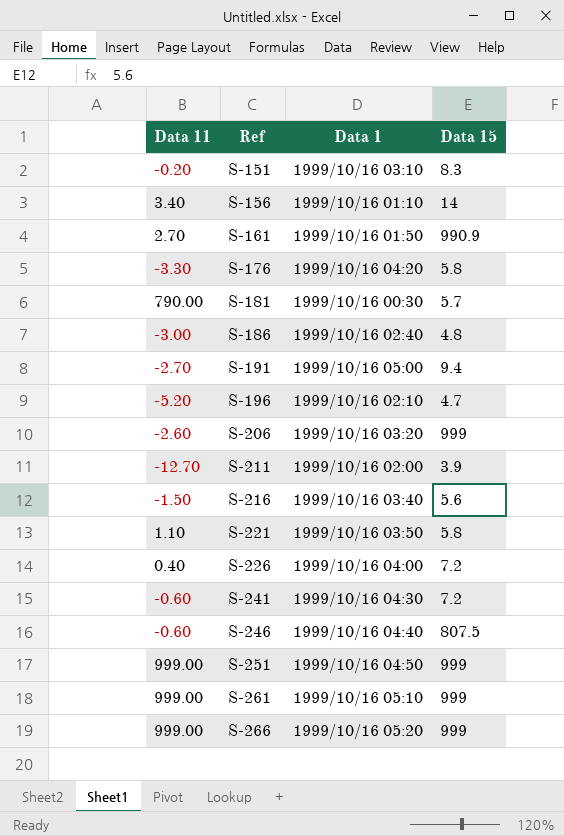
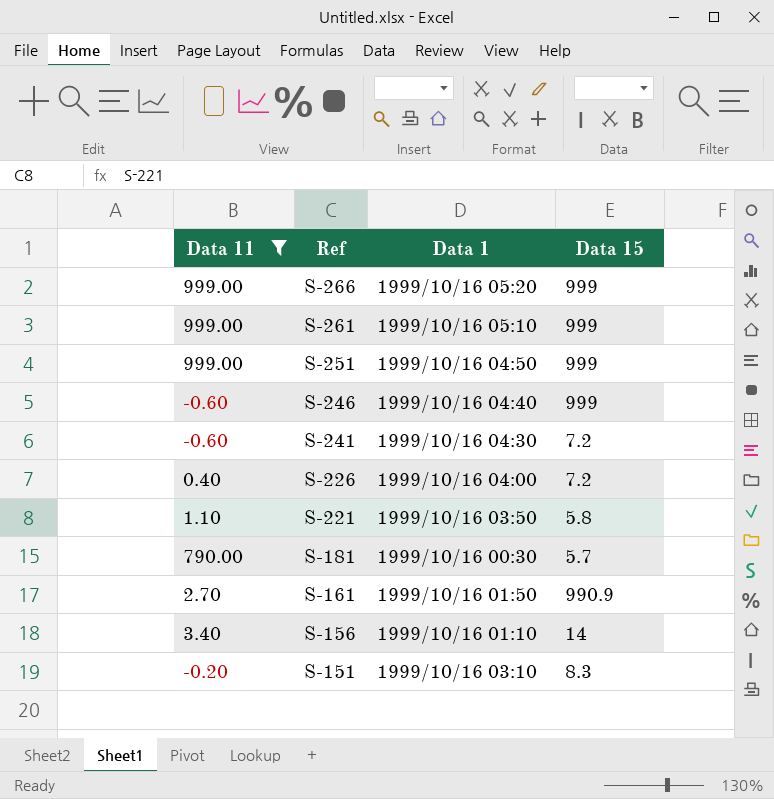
filter: none -> Data 11 >= -0.60
row order: Ref ascending -> Ref descending
S-246 | Data 15: 807.5 -> 999

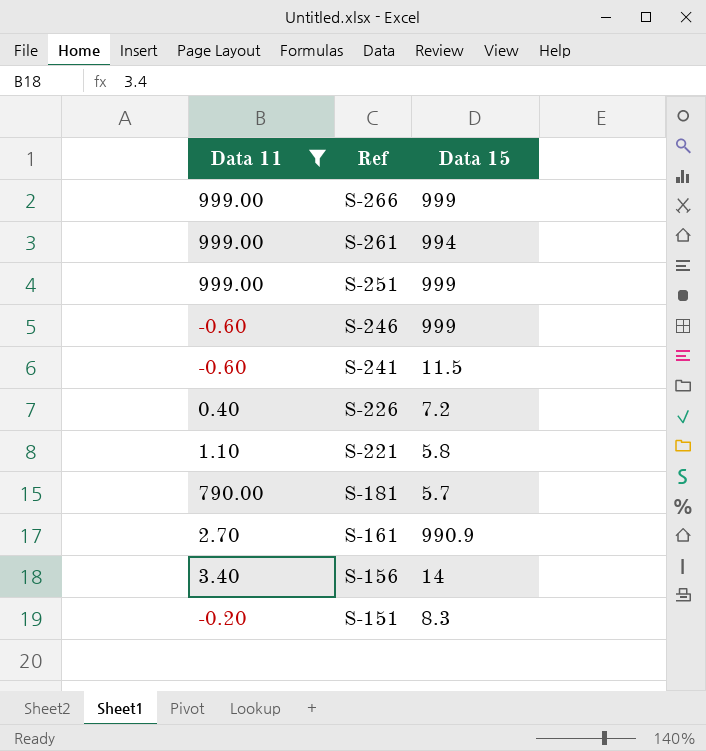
column Data 1 | position: 3 -> none
S-261 | Data 15: 999 -> 994
S-241 | Data 15: 7.2 -> 11.5

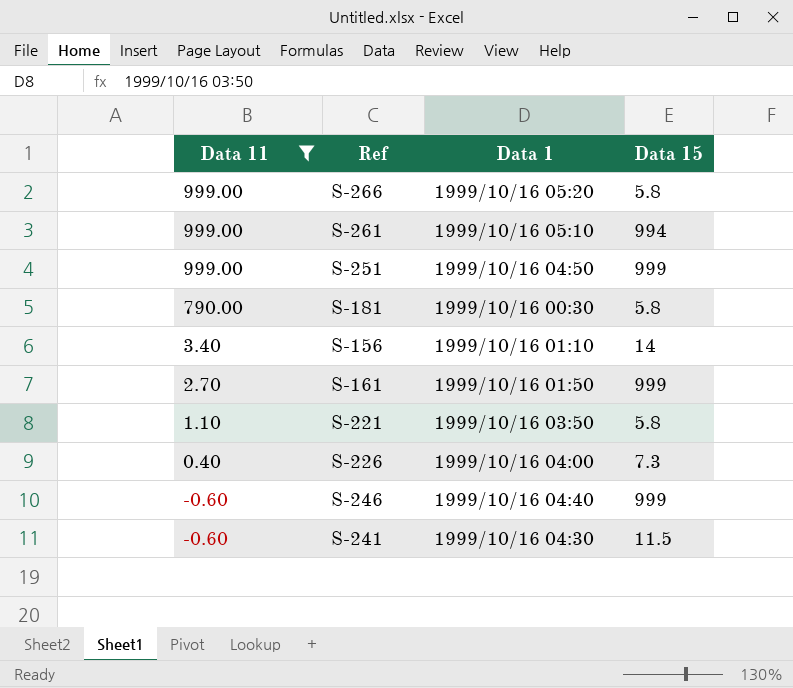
row order: Ref descending -> Data 11 descending
column Data 1 | position: none -> 3
row S-151: -0.20 | 8.3 -> none
S-266 | Data 15: 999 -> 5.8
S-181 | Data 15: 5.7 -> 5.8
S-161 | Data 15: 990.9 -> 999
S-226 | Data 15: 7.2 -> 7.3

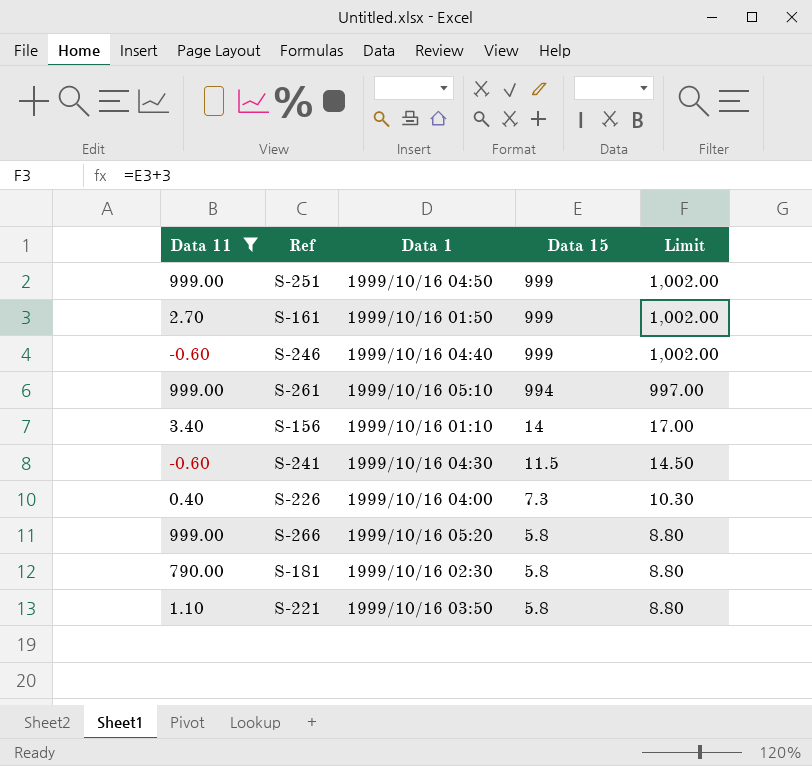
row order: Data 11 descending -> Data 15 descending
column Limit | formula: none -> [Data 15] + 3
S-181 | Data 1: 1999/10/16 00:30 -> 1999/10/16 02:30

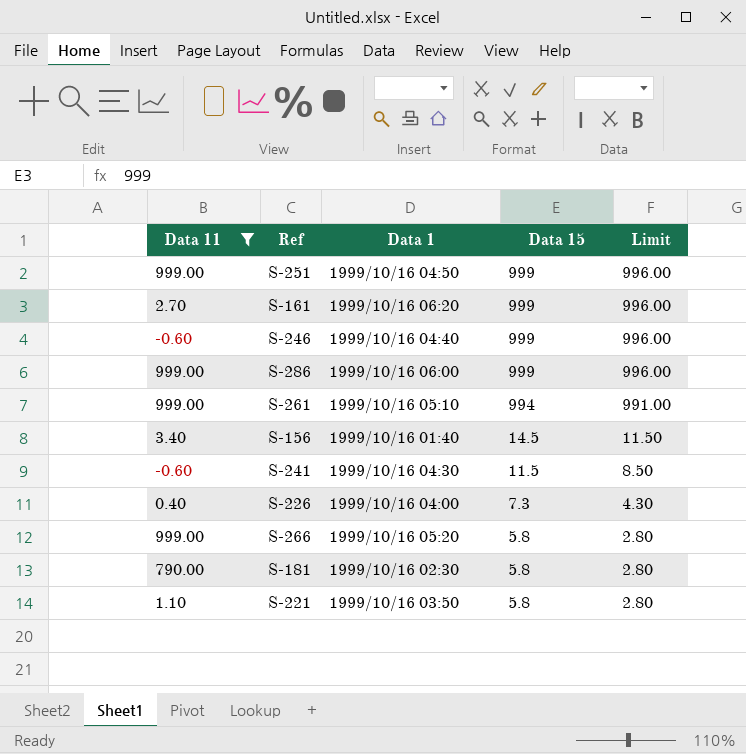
column Limit | formula: [Data 15] + 3 -> [Data 15] - 3
S-161 | Data 1: 1999/10/16 01:50 -> 1999/10/16 06:20
row S-286: none -> 999.00 | 1999/10/16 06:00 | 999 | 996.00
S-156 | Data 1: 1999/10/16 01:10 -> 1999/10/16 01:40
S-156 | Data 15: 14 -> 14.5

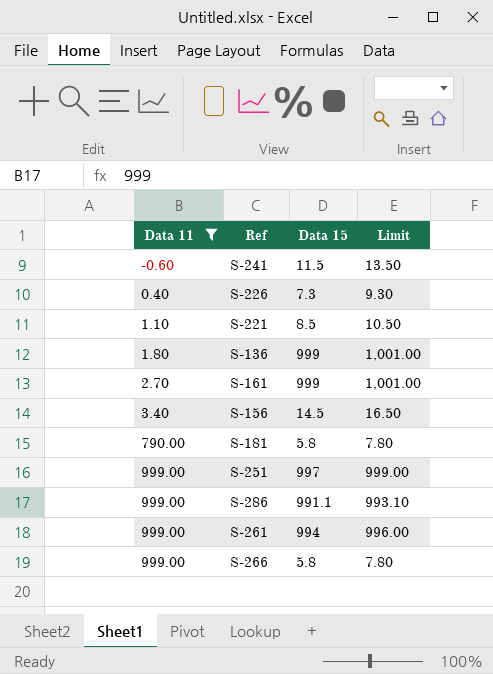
row order: Data 15 descending -> Data 11 ascending
column Data 1 | position: 3 -> none
column Limit | formula: [Data 15] - 3 -> [Data 15] + 2
row S-246: -0.60 | 1999/10/16 04:40 | 999 | 996.00 -> none
S-221 | Data 15: 5.8 -> 8.5
row S-136: none -> 1.80 | 999 | 1,001.00
S-251 | Data 15: 999 -> 997
S-286 | Data 15: 999 -> 991.1

